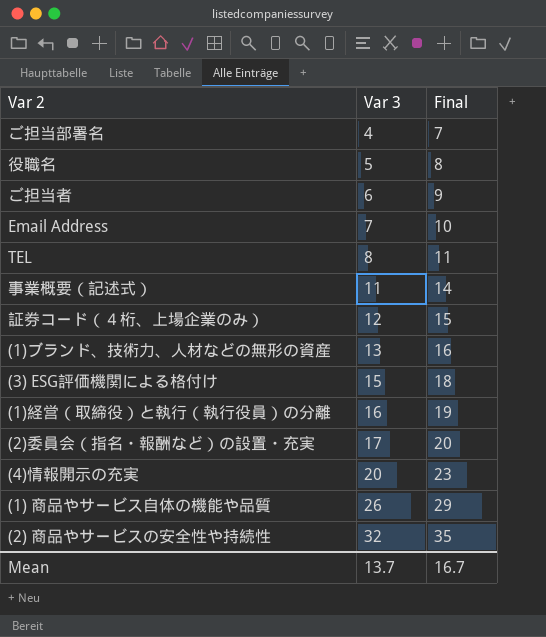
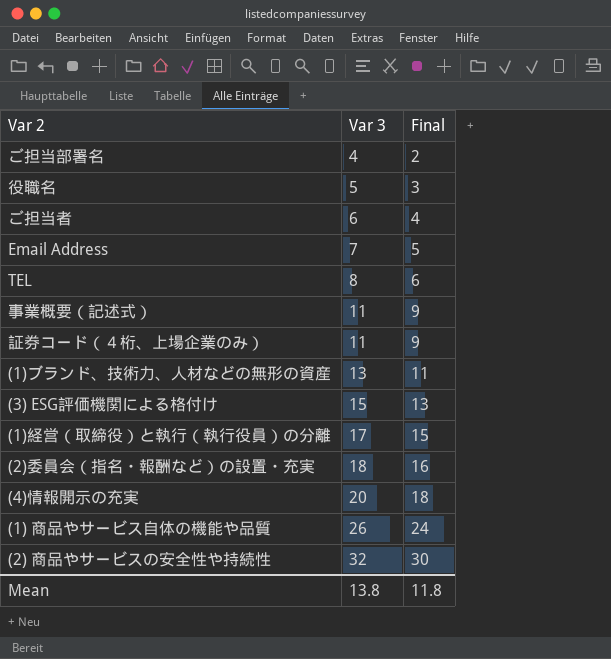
column Final | formula: [Var 3] + 3 -> [Var 3] - 2
証券コード（４桁、上場企業のみ） | Var 3: 12 -> 11
(1)経営（取締役）と執行（執行役員）の分離 | Var 3: 16 -> 17
(2)委員会（指名・報酬など）の設置・充実 | Var 3: 17 -> 18
Mean | Var 3: 13.7 -> 13.8
Mean | Final: 16.7 -> 11.8

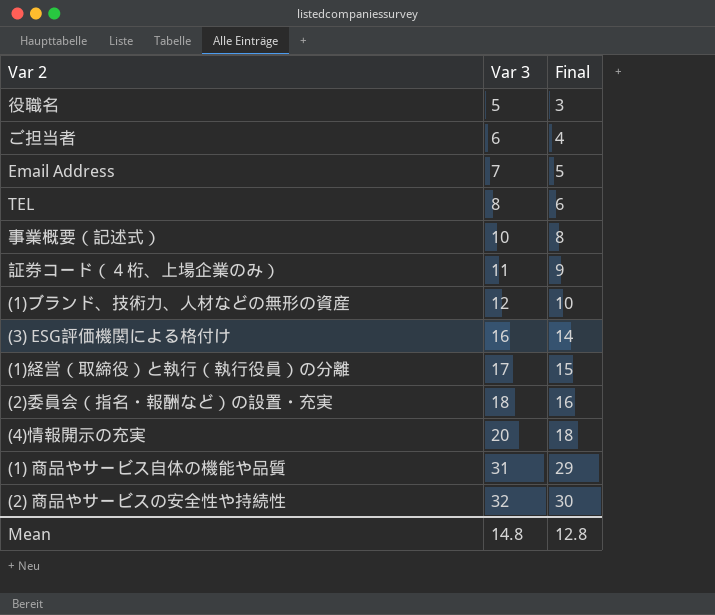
row ご担当部署名: 4 | 2 -> none
事業概要（記述式） | Var 3: 11 -> 10
事業概要（記述式） | Final: 9 -> 8
(1)ブランド、技術力、人材などの無形の資産 | Var 3: 13 -> 12
(1)ブランド、技術力、人材などの無形の資産 | Final: 11 -> 10
(3) ESG評価機関による格付け | Var 3: 15 -> 16
(3) ESG評価機関による格付け | Final: 13 -> 14
(1) 商品やサービス自体の機能や品質 | Var 3: 26 -> 31
(1) 商品やサービス自体の機能や品質 | Final: 24 -> 29
Mean | Var 3: 13.8 -> 14.8
Mean | Final: 11.8 -> 12.8

